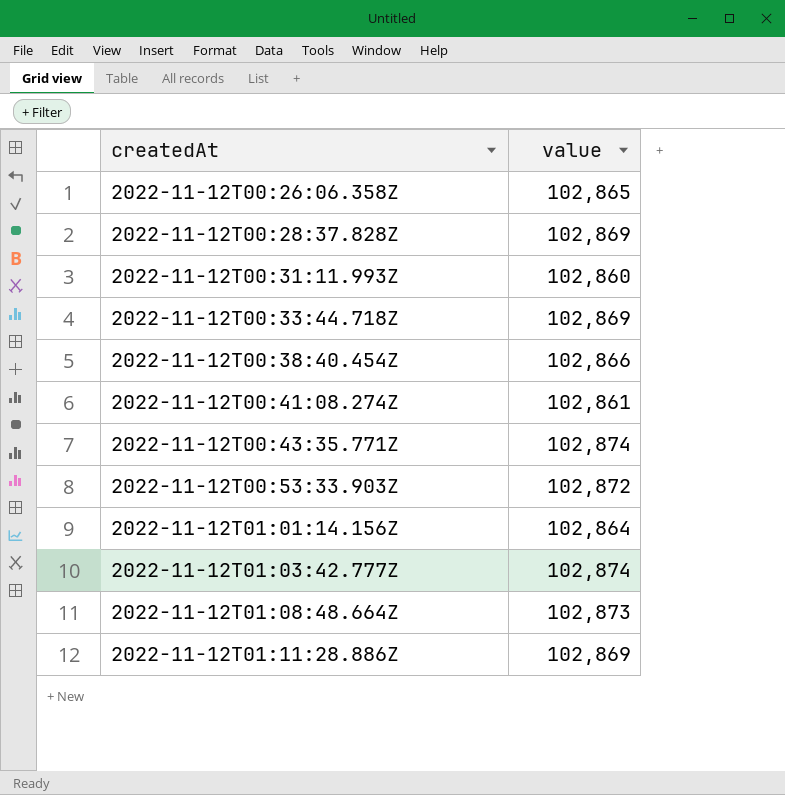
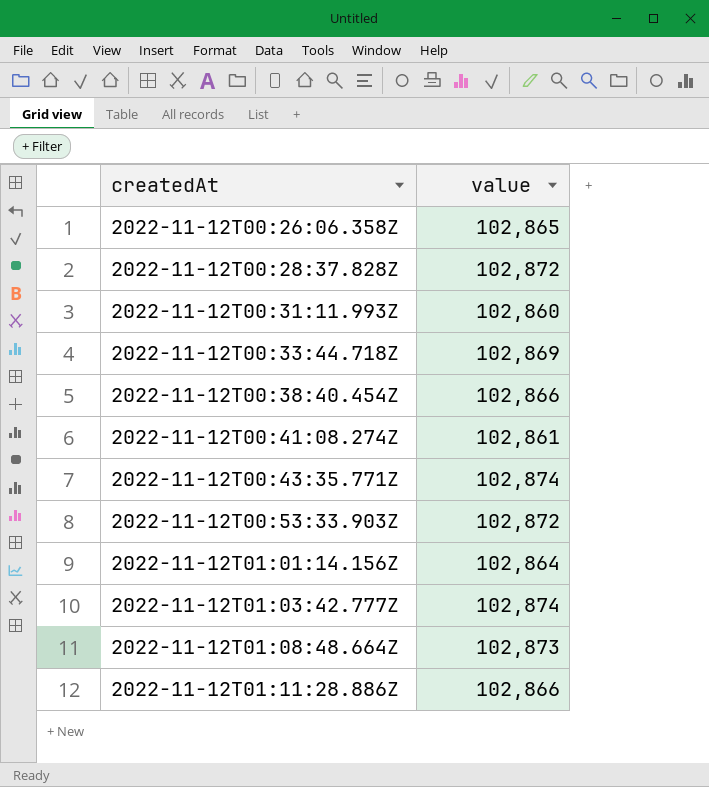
2022-11-12T00:28:37.828Z | value: 102,869 -> 102,872
2022-11-12T01:11:28.886Z | value: 102,869 -> 102,866

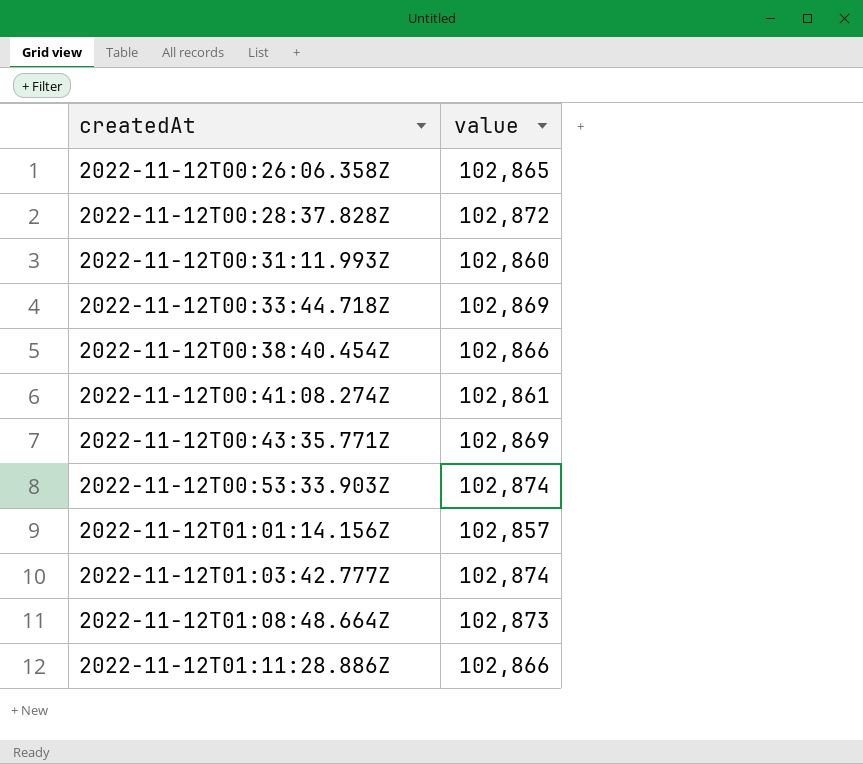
2022-11-12T00:43:35.771Z | value: 102,874 -> 102,869
2022-11-12T00:53:33.903Z | value: 102,872 -> 102,874
2022-11-12T01:01:14.156Z | value: 102,864 -> 102,857

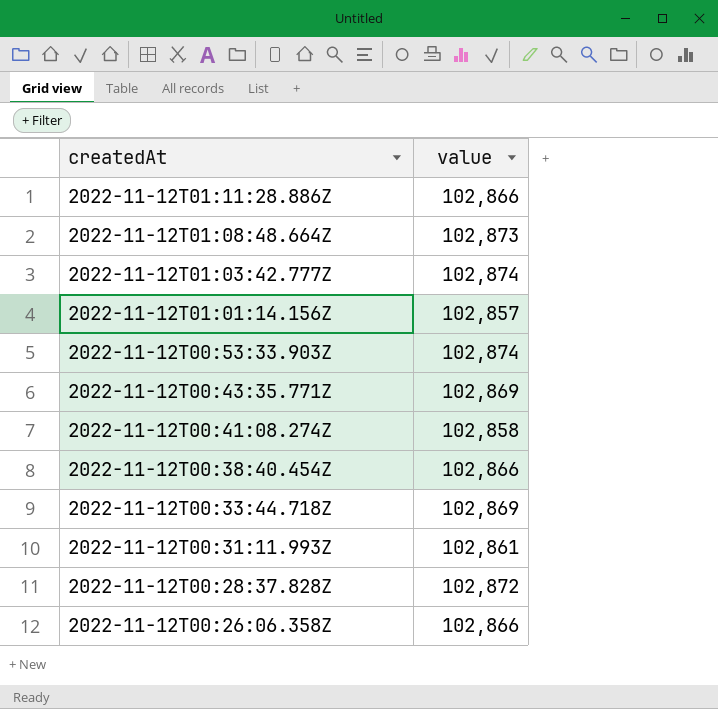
row order: createdAt ascending -> createdAt descending
2022-11-12T00:41:08.274Z | value: 102,861 -> 102,858
2022-11-12T00:31:11.993Z | value: 102,860 -> 102,861
2022-11-12T00:26:06.358Z | value: 102,865 -> 102,866

